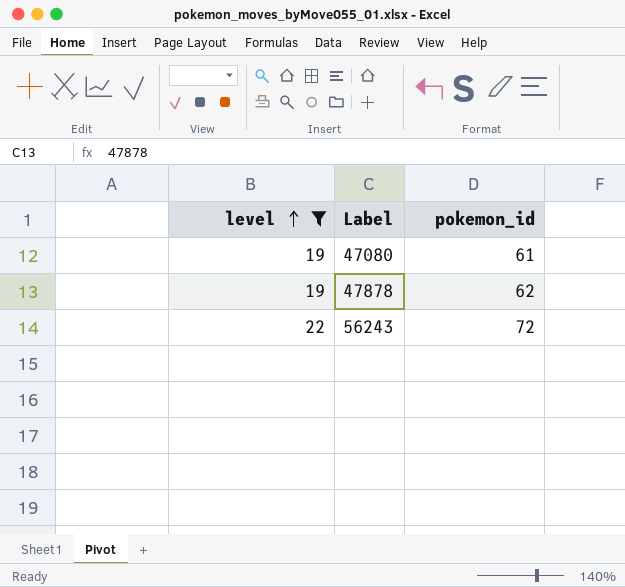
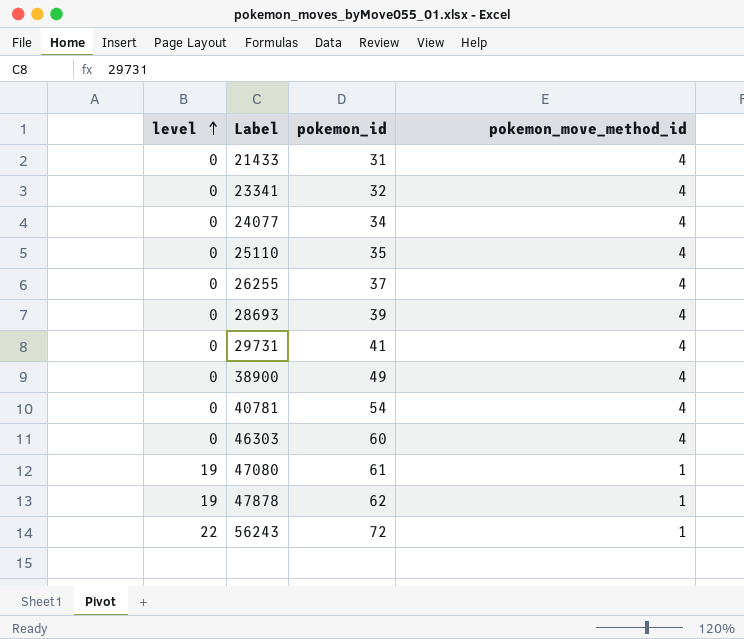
filter: level != 0 -> none
column pokemon_move_method_id | position: none -> 4

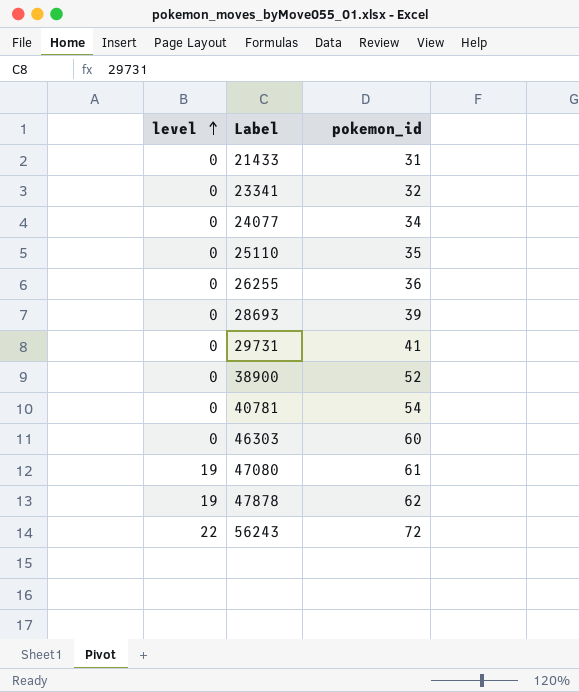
column pokemon_move_method_id | position: 4 -> none
26255 | pokemon_id: 37 -> 36
38900 | pokemon_id: 49 -> 52

